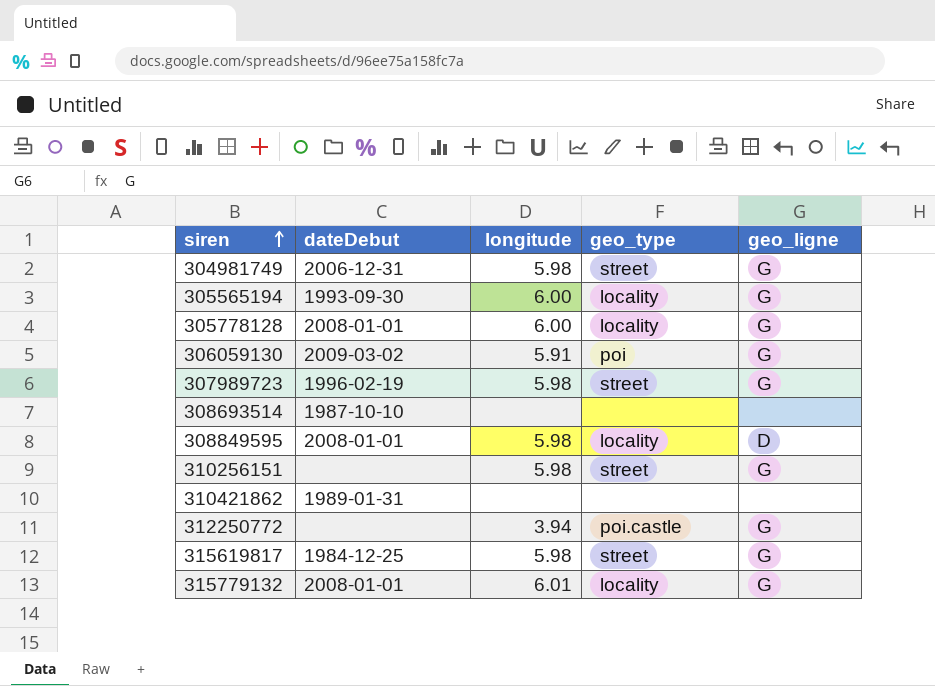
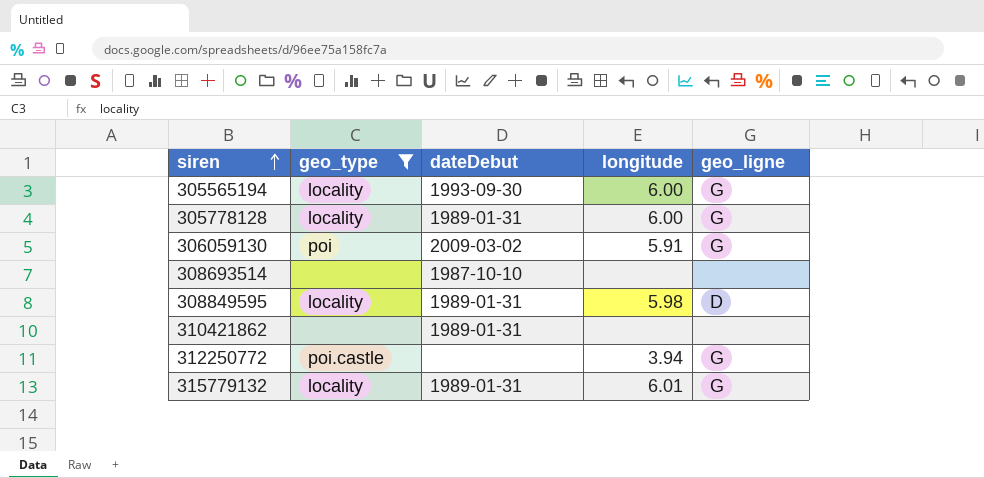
filter: none -> geo_type != street
column geo_type | position: 4 -> 2
305778128 | dateDebut: 2008-01-01 -> 1989-01-31
308849595 | dateDebut: 2008-01-01 -> 1989-01-31
315779132 | dateDebut: 2008-01-01 -> 1989-01-31

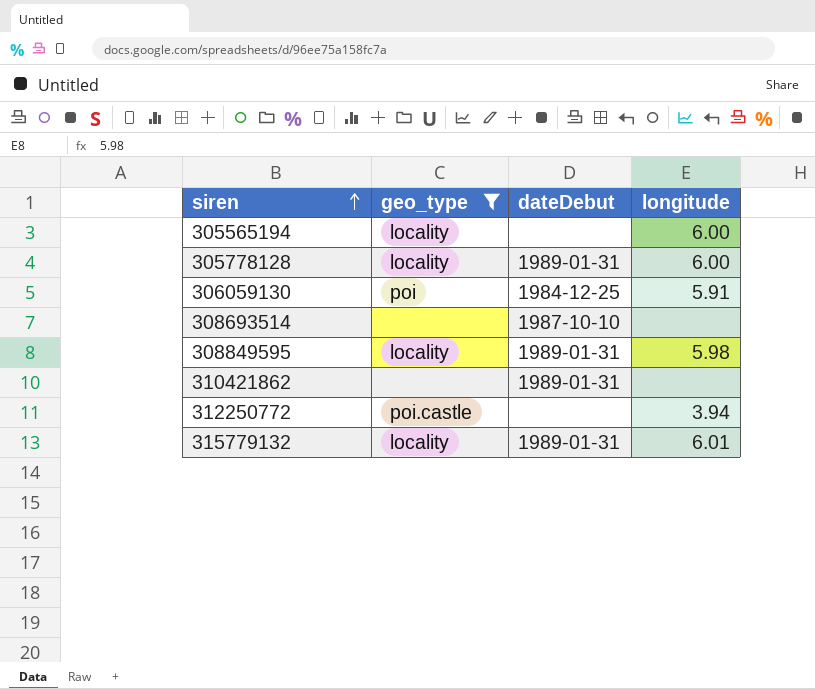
column geo_ligne | position: 5 -> none
305565194 | dateDebut: 1993-09-30 -> none
306059130 | dateDebut: 2009-03-02 -> 1984-12-25

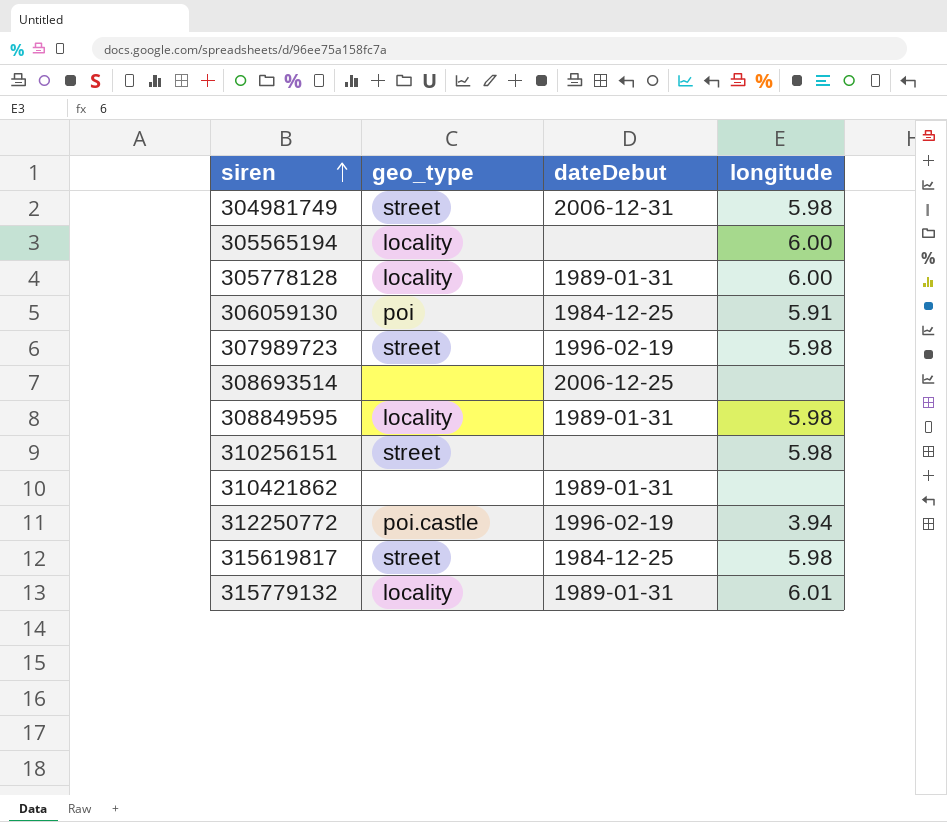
filter: geo_type != street -> none
308693514 | dateDebut: 1987-10-10 -> 2006-12-25
312250772 | dateDebut: none -> 1996-02-19

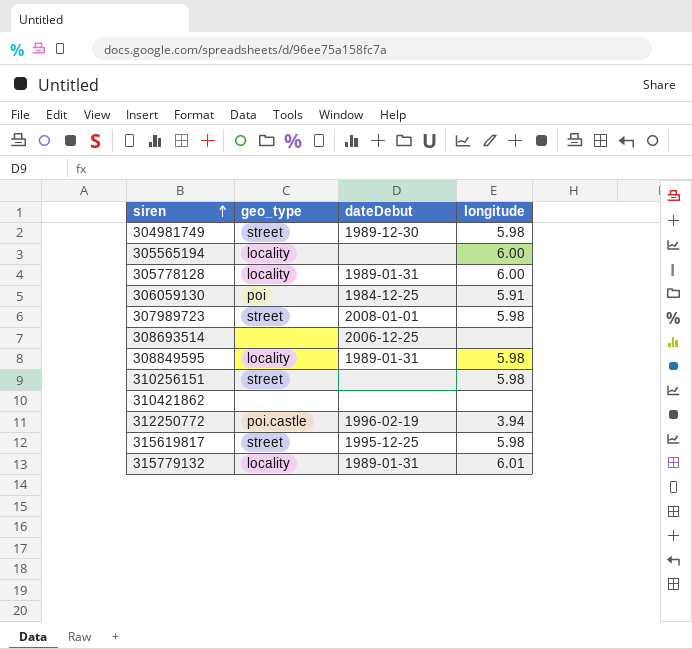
304981749 | dateDebut: 2006-12-31 -> 1989-12-30
307989723 | dateDebut: 1996-02-19 -> 2008-01-01
310421862 | dateDebut: 1989-01-31 -> none
315619817 | dateDebut: 1984-12-25 -> 1995-12-25

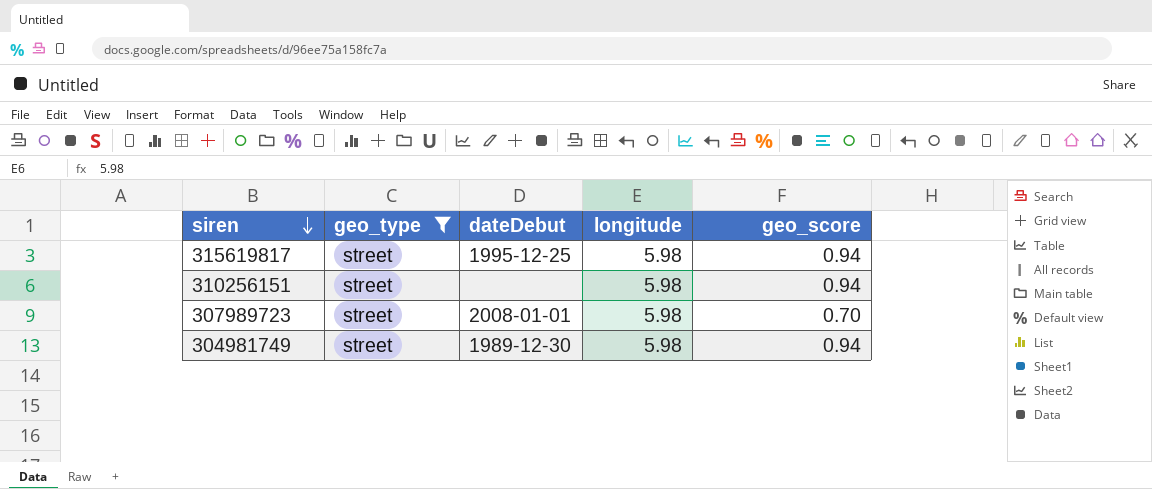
filter: none -> geo_type = street
row order: siren ascending -> siren descending
column geo_score | position: none -> 5

